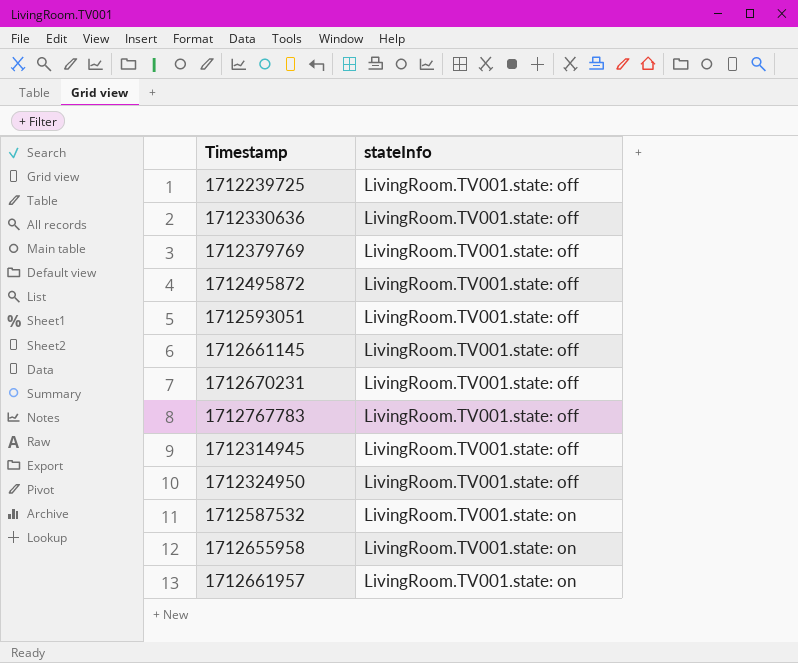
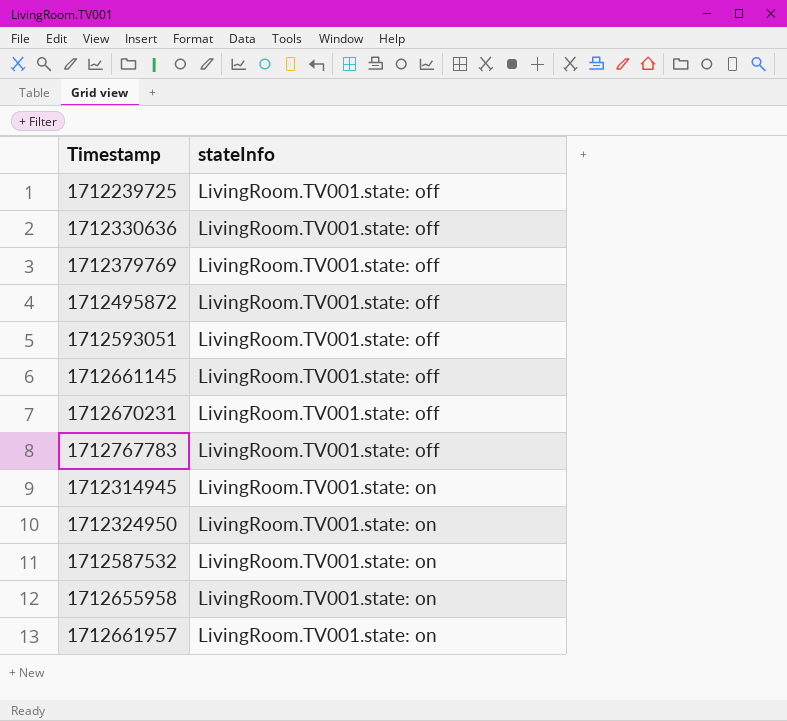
1712314945 | stateInfo: LivingRoom.TV001.state: off -> LivingRoom.TV001.state: on
1712324950 | stateInfo: LivingRoom.TV001.state: off -> LivingRoom.TV001.state: on

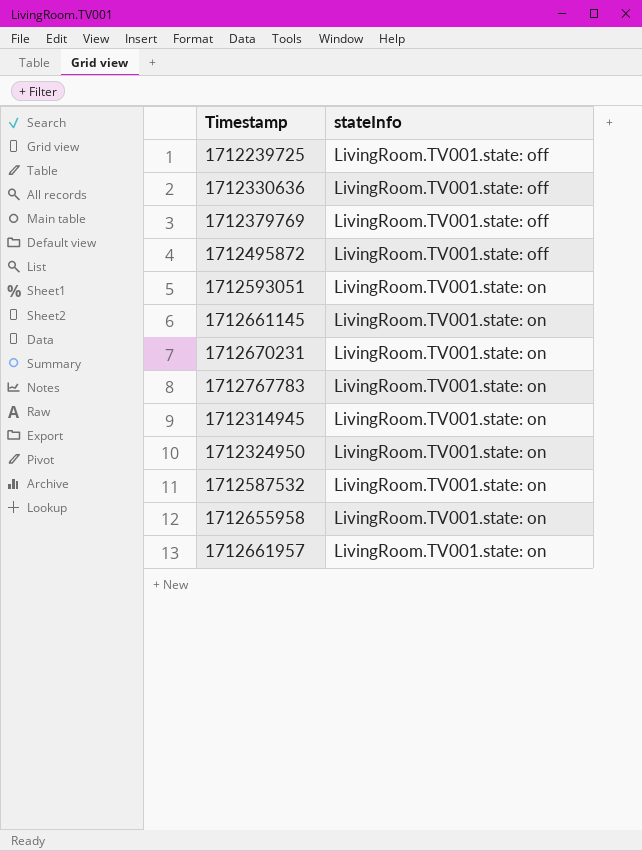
1712593051 | stateInfo: LivingRoom.TV001.state: off -> LivingRoom.TV001.state: on
1712661145 | stateInfo: LivingRoom.TV001.state: off -> LivingRoom.TV001.state: on
1712670231 | stateInfo: LivingRoom.TV001.state: off -> LivingRoom.TV001.state: on
1712767783 | stateInfo: LivingRoom.TV001.state: off -> LivingRoom.TV001.state: on

